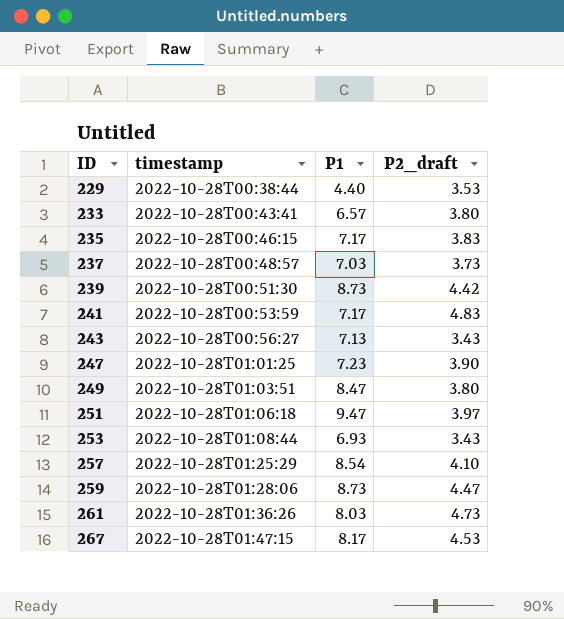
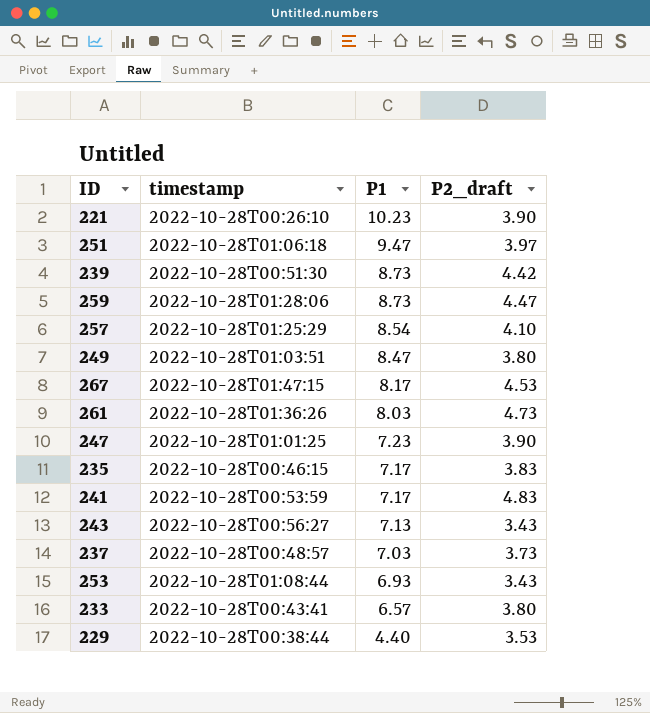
row order: ID ascending -> P1 descending
row 221: none -> 2022-10-28T00:26:10 | 10.23 | 3.90

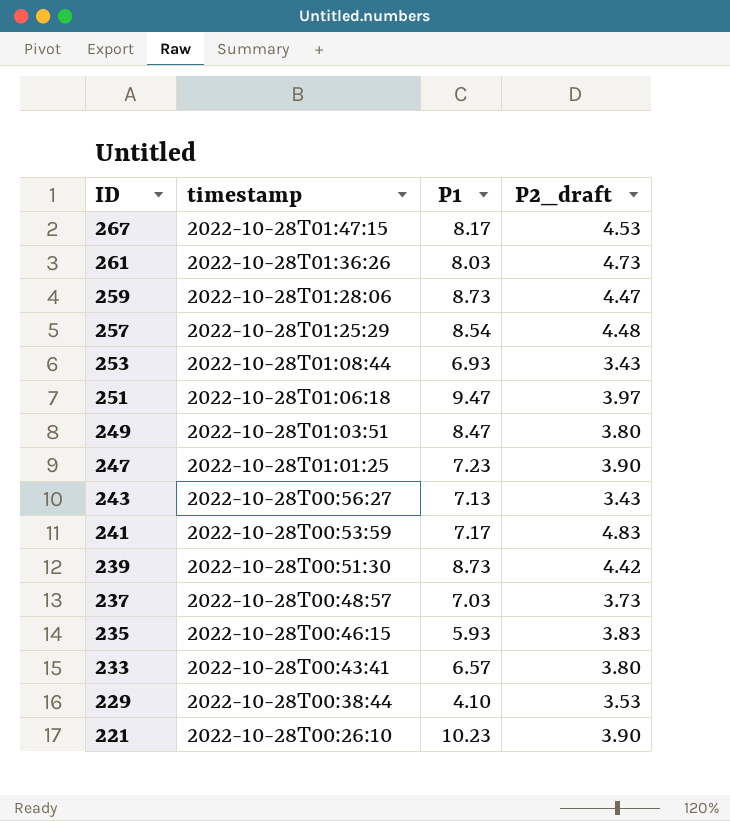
row order: P1 descending -> ID descending
257 | P2_draft: 4.10 -> 4.48
235 | P1: 7.17 -> 5.93
229 | P1: 4.40 -> 4.10

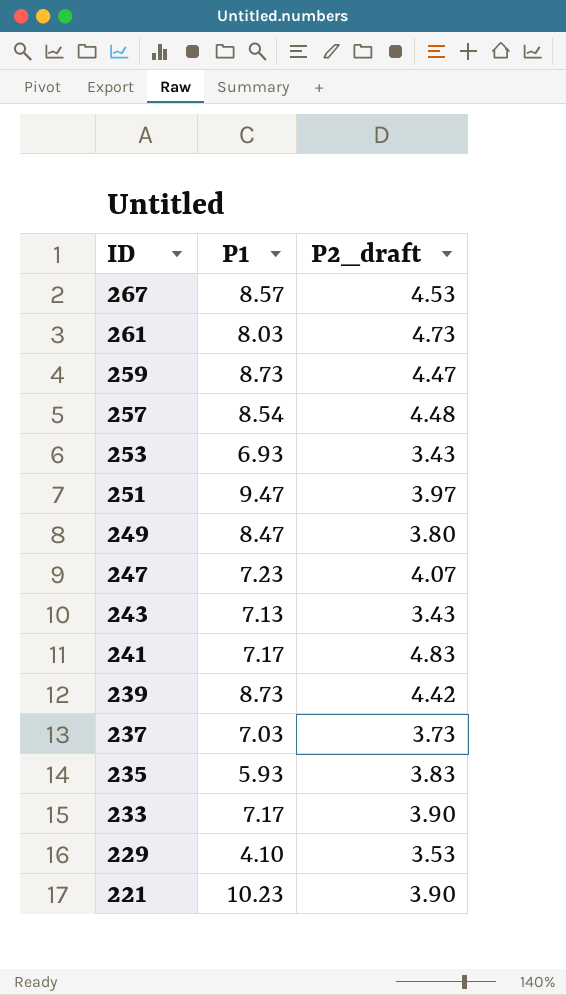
column timestamp | position: 2 -> none
267 | P1: 8.17 -> 8.57
247 | P2_draft: 3.90 -> 4.07
233 | P1: 6.57 -> 7.17
233 | P2_draft: 3.80 -> 3.90

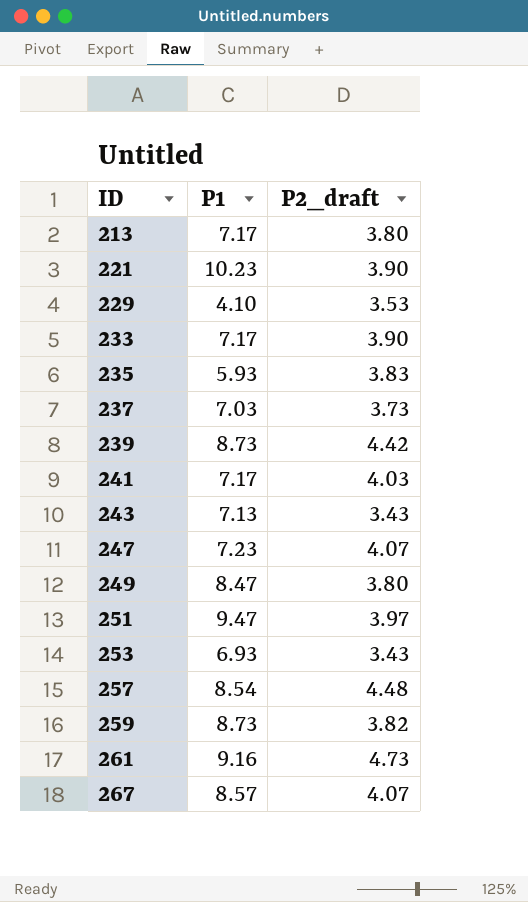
row order: ID descending -> ID ascending
row 213: none -> 7.17 | 3.80
241 | P2_draft: 4.83 -> 4.03
259 | P2_draft: 4.47 -> 3.82
261 | P1: 8.03 -> 9.16
267 | P2_draft: 4.53 -> 4.07

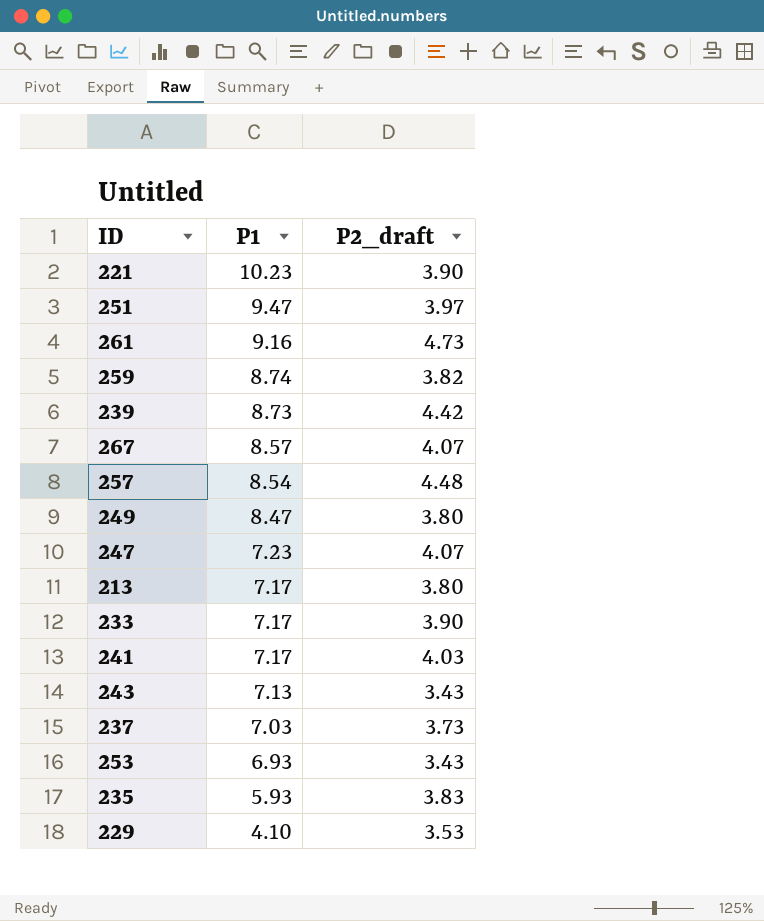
row order: ID ascending -> P1 descending
259 | P1: 8.73 -> 8.74

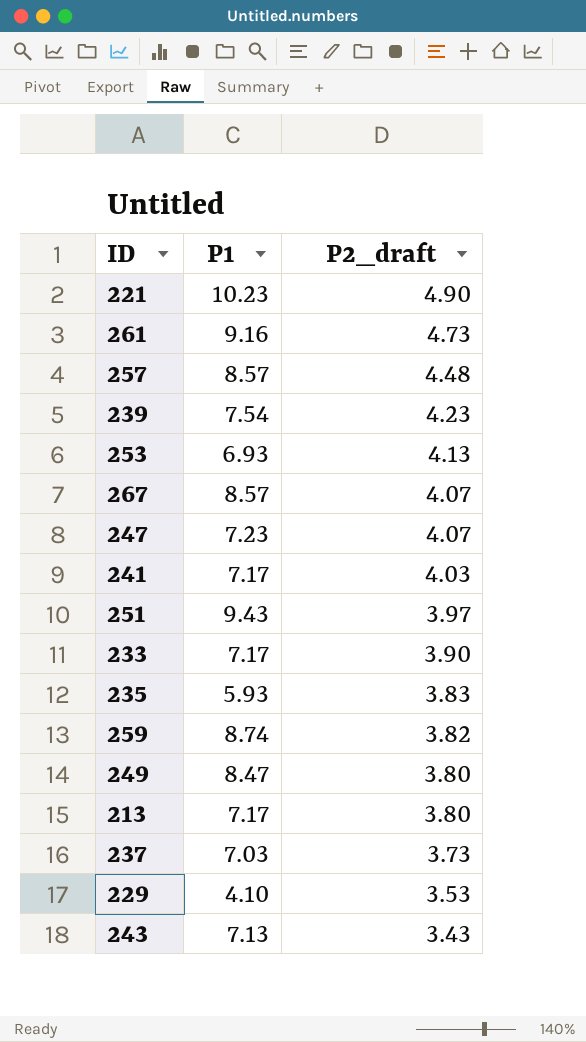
row order: P1 descending -> P2_draft descending
221 | P2_draft: 3.90 -> 4.90
257 | P1: 8.54 -> 8.57
239 | P1: 8.73 -> 7.54
239 | P2_draft: 4.42 -> 4.23
253 | P2_draft: 3.43 -> 4.13
251 | P1: 9.47 -> 9.43

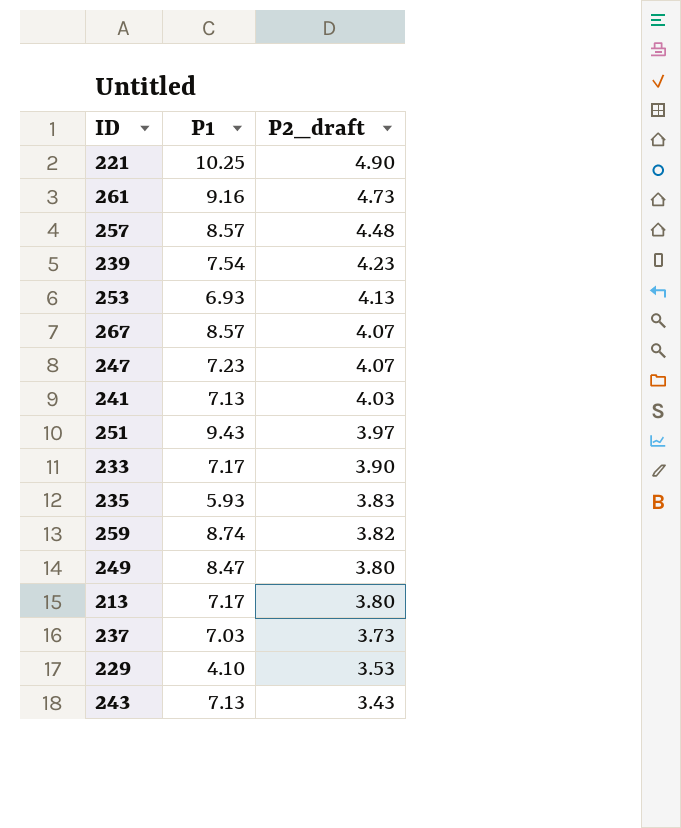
221 | P1: 10.23 -> 10.25
241 | P1: 7.17 -> 7.13

